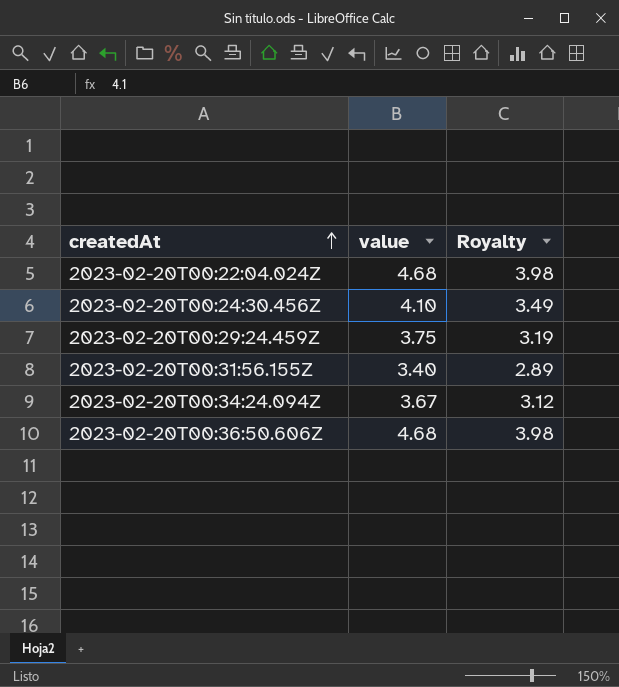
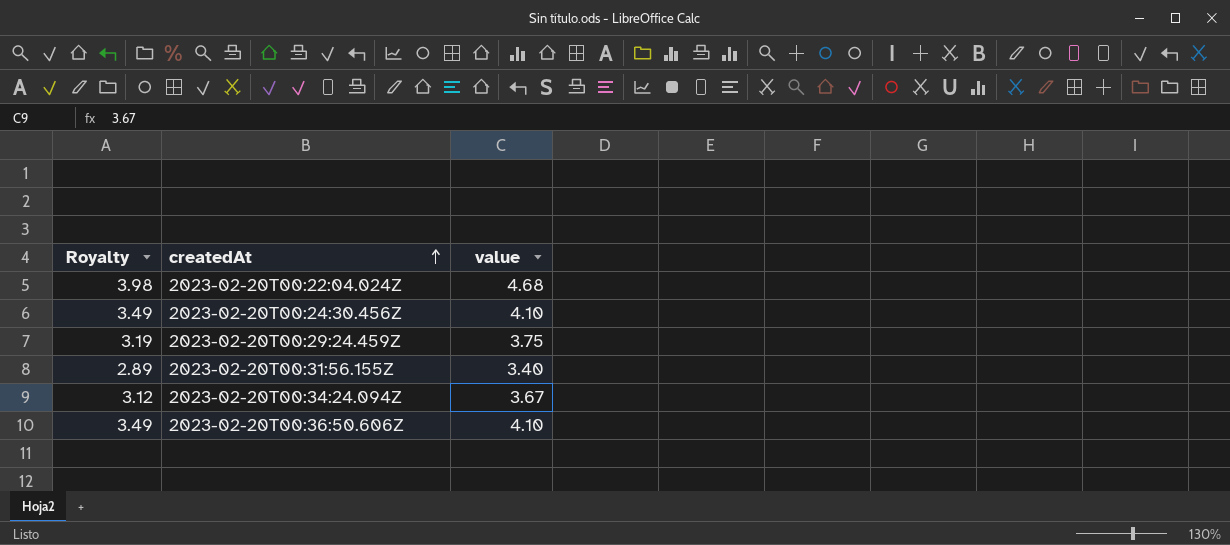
column Royalty | position: 3 -> 1
2023-02-20T00:36:50.606Z | Royalty: 3.98 -> 3.49
2023-02-20T00:36:50.606Z | value: 4.68 -> 4.10

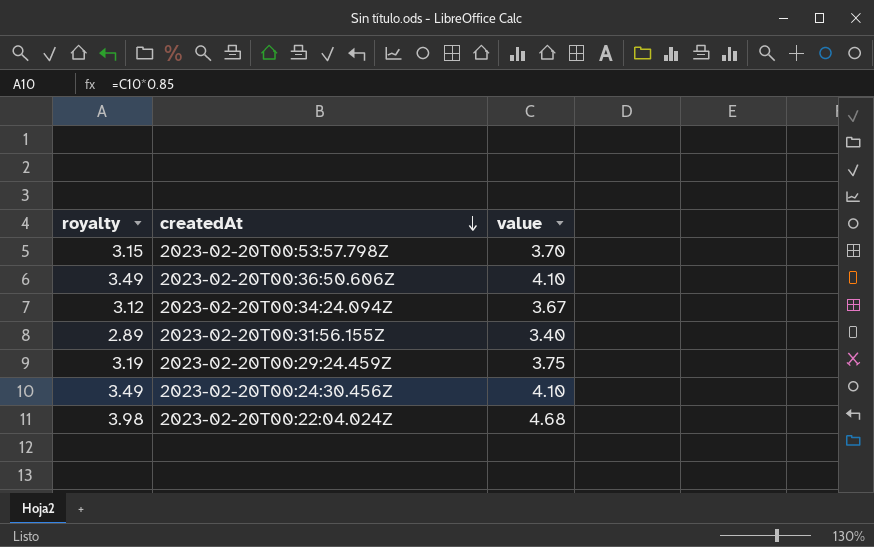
row order: createdAt ascending -> createdAt descending
column name: Royalty -> royalty
row 2023-02-20T00:53:57.798Z: none -> 3.15 | 3.70

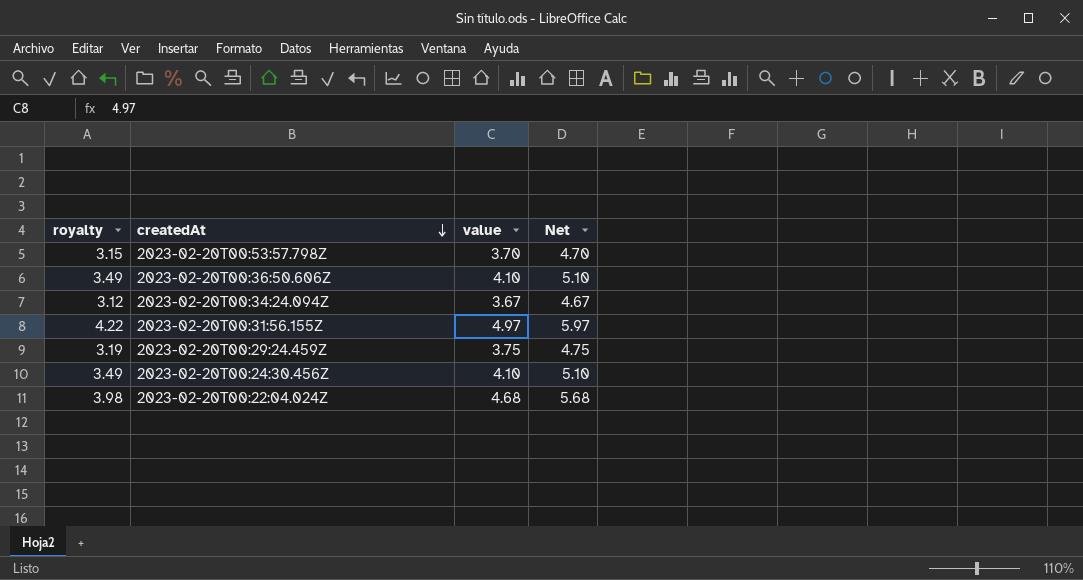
column Net | formula: none -> [value] + 1
2023-02-20T00:31:56.155Z | royalty: 2.89 -> 4.22
2023-02-20T00:31:56.155Z | value: 3.40 -> 4.97

